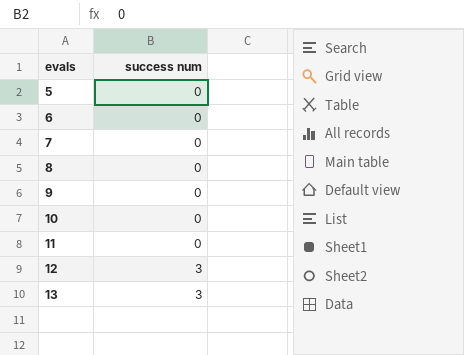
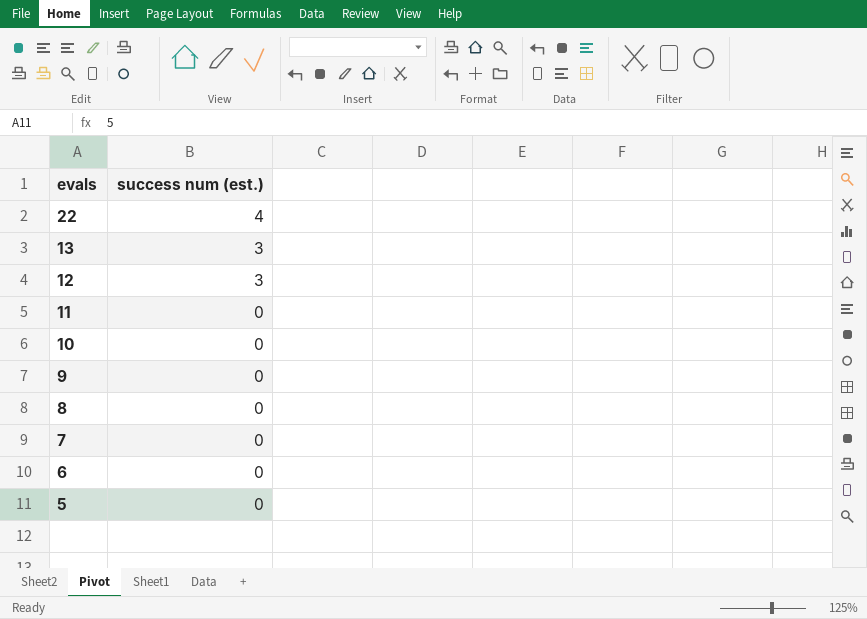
row order: evals ascending -> evals descending
column name: success num -> success num (est.)
row 22: none -> 4

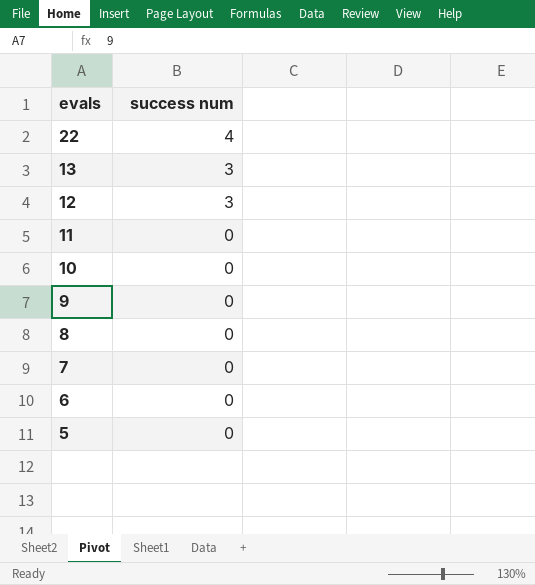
column name: success num (est.) -> success num

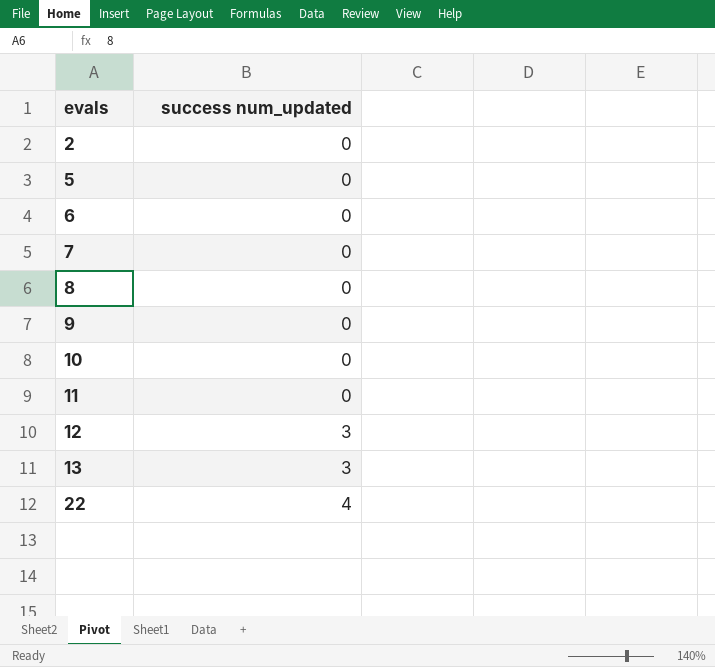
row order: evals descending -> evals ascending
column name: success num -> success num_updated
row 2: none -> 0

